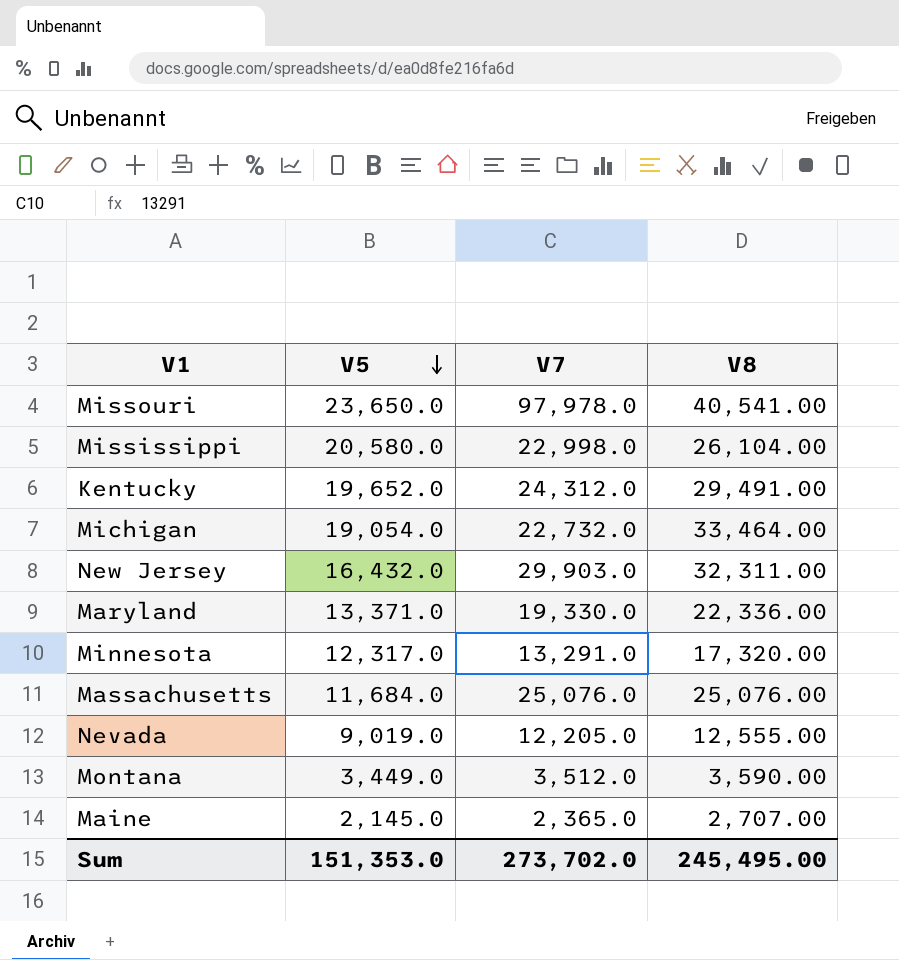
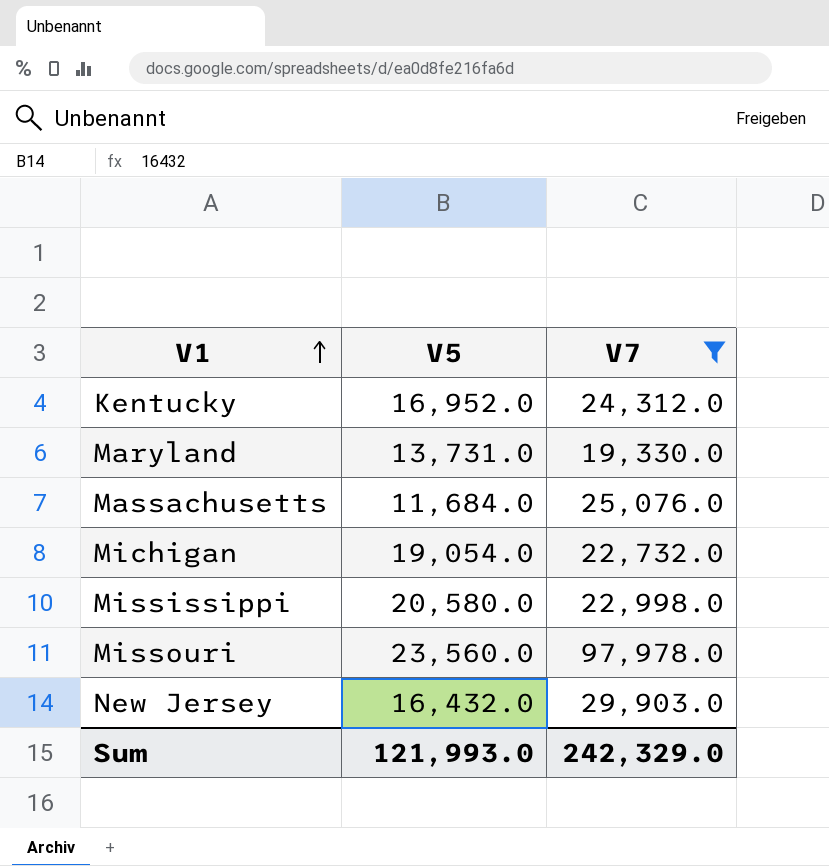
filter: none -> V7 >= 19,330.0
row order: V5 descending -> V1 ascending
column V8 | position: 4 -> none
Kentucky | V5: 19,652.0 -> 16,952.0
Maryland | V5: 13,371.0 -> 13,731.0
Missouri | V5: 23,650.0 -> 23,560.0
Sum | V5: 151,353.0 -> 121,993.0
Sum | V7: 273,702.0 -> 242,329.0

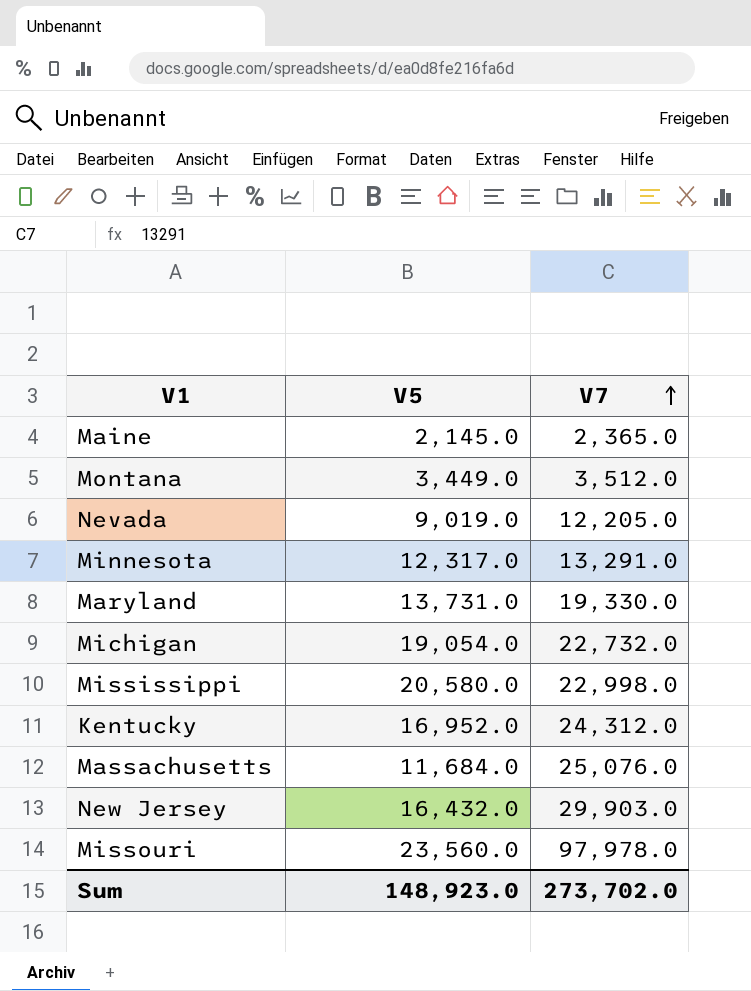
filter: V7 >= 19,330.0 -> none
row order: V1 ascending -> V7 ascending
Sum | V5: 121,993.0 -> 148,923.0
Sum | V7: 242,329.0 -> 273,702.0

